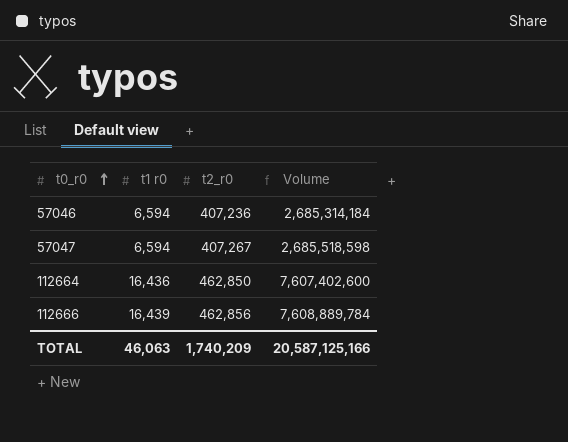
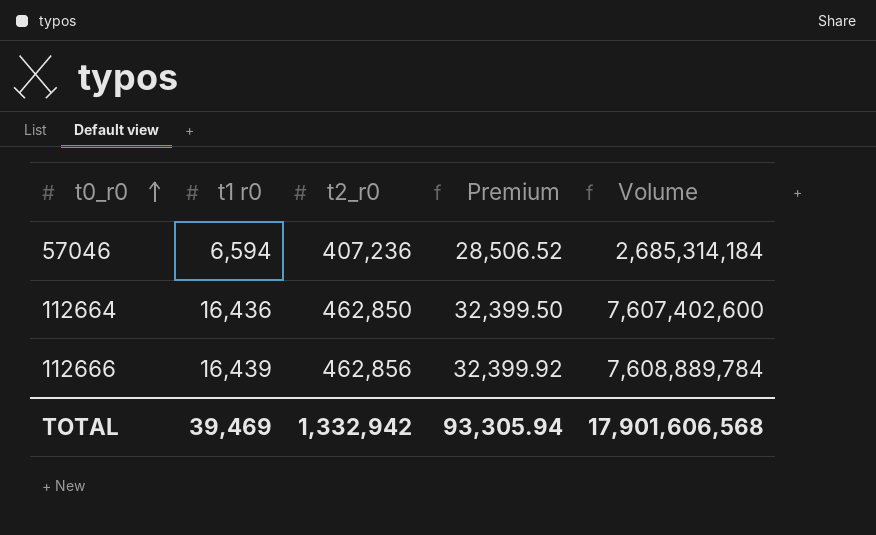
column Premium | formula: none -> [t2_r0] * 0.07
row 57047: 6,594 | 407,267 | 2,685,518,598 -> none
TOTAL | t1 r0: 46,063 -> 39,469
TOTAL | t2_r0: 1,740,209 -> 1,332,942
TOTAL | Volume: 20,587,125,166 -> 17,901,606,568

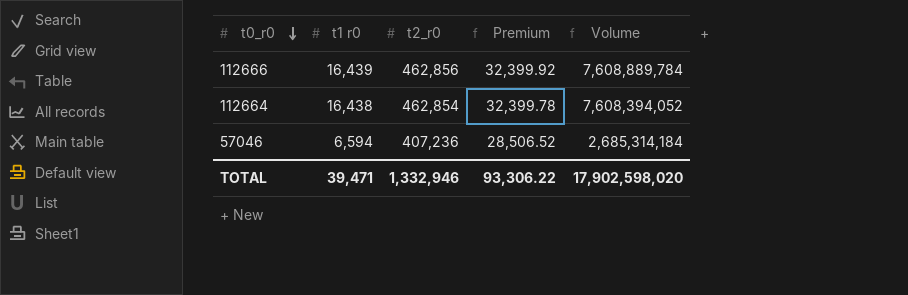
row order: t0_r0 ascending -> t0_r0 descending
112664 | t1 r0: 16,436 -> 16,438
112664 | t2_r0: 462,850 -> 462,854
112664 | Premium: 32,399.50 -> 32,399.78
112664 | Volume: 7,607,402,600 -> 7,608,394,052
TOTAL | t1 r0: 39,469 -> 39,471
TOTAL | t2_r0: 1,332,942 -> 1,332,946
TOTAL | Premium: 93,305.94 -> 93,306.22
TOTAL | Volume: 17,901,606,568 -> 17,902,598,020

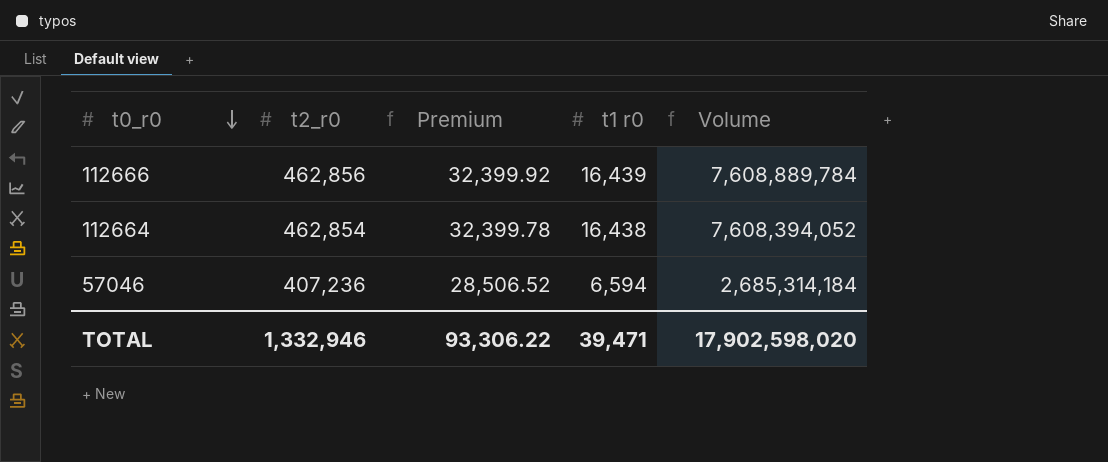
column t1 r0 | position: 2 -> 4

